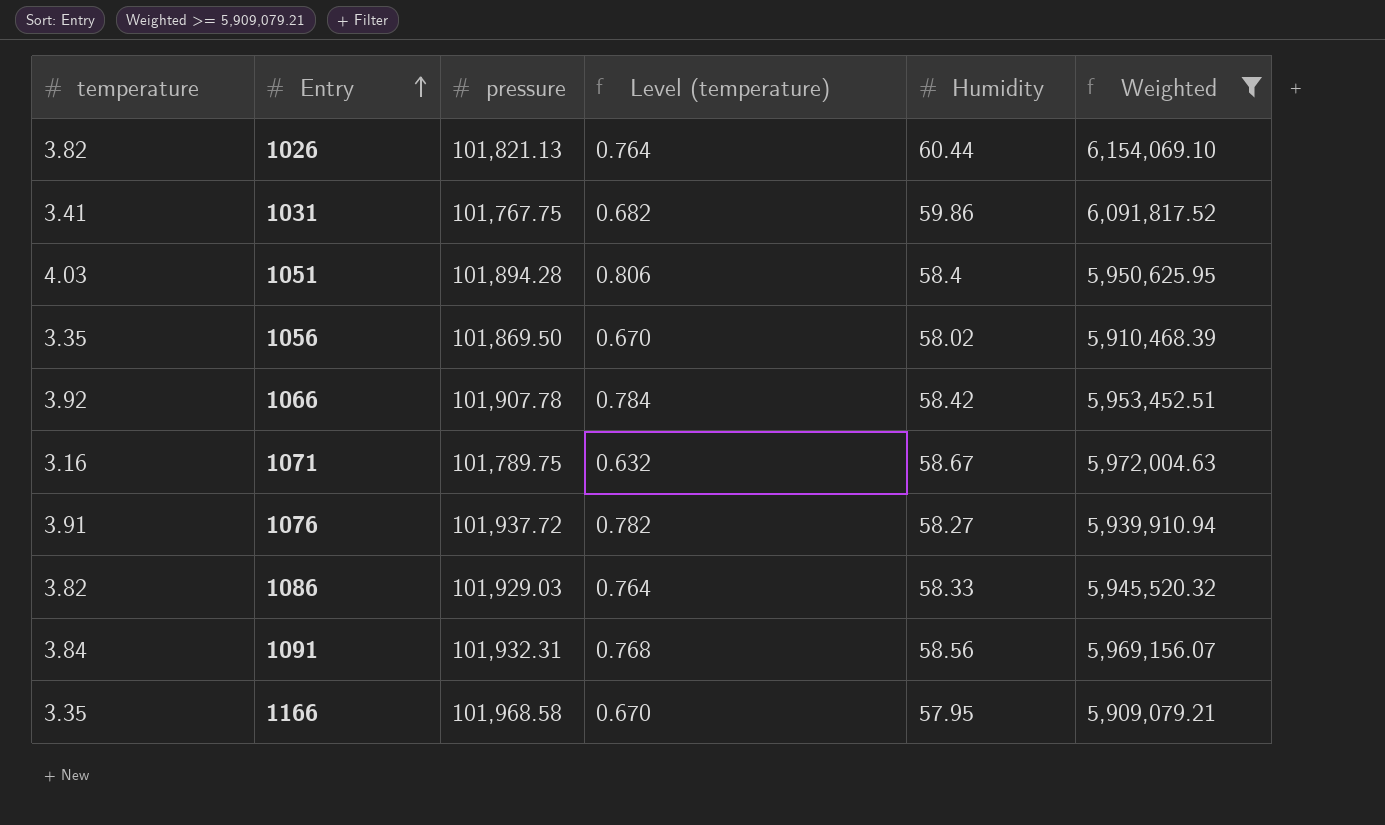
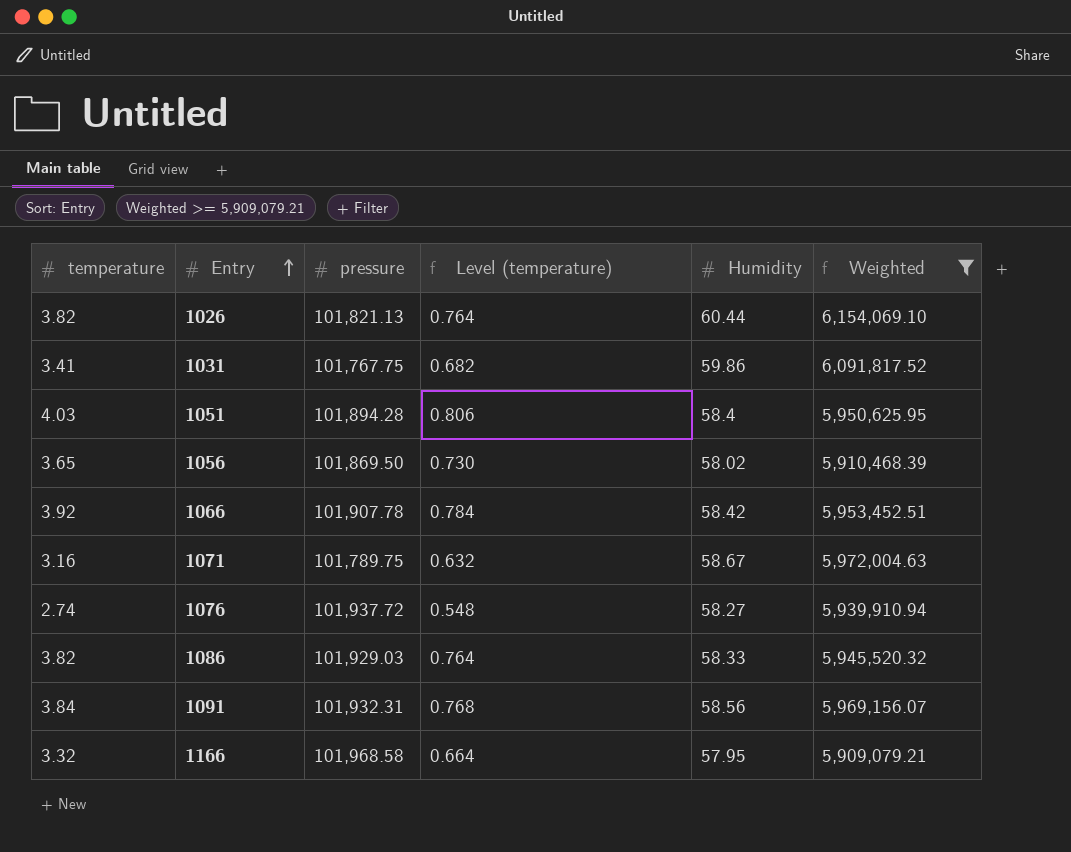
1056 | temperature: 3.35 -> 3.65
1056 | Level (temperature): 0.670 -> 0.730
1076 | temperature: 3.91 -> 2.74
1076 | Level (temperature): 0.782 -> 0.548
1166 | temperature: 3.35 -> 3.32
1166 | Level (temperature): 0.670 -> 0.664

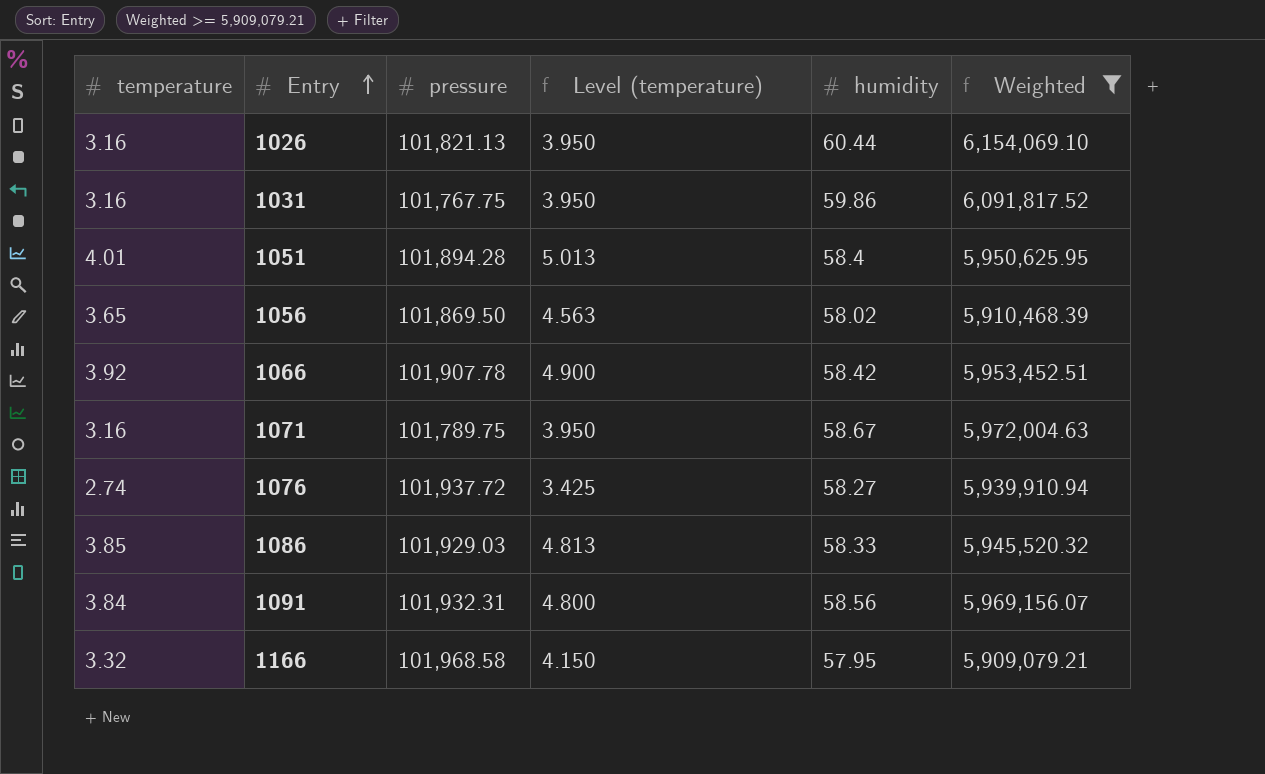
column Level (temperature) | formula: [temperature] * 0.2 -> [temperature] * 1.25
column name: Humidity -> humidity
1026 | temperature: 3.82 -> 3.16
1031 | temperature: 3.41 -> 3.16
1051 | temperature: 4.03 -> 4.01
1086 | temperature: 3.82 -> 3.85

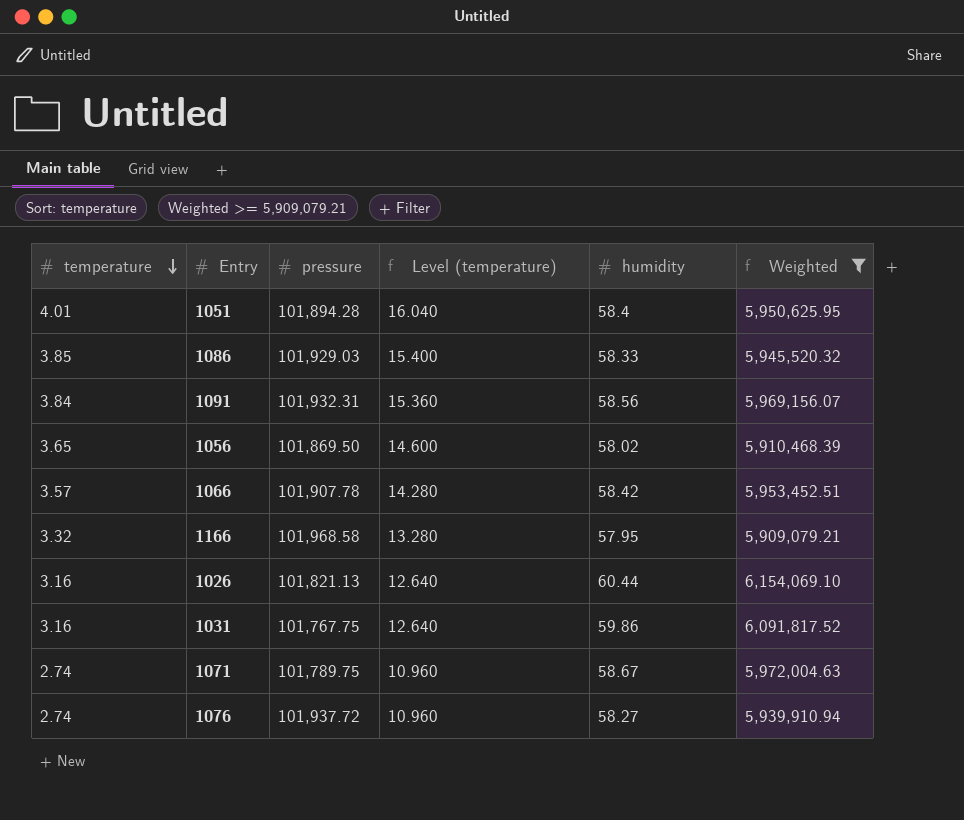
row order: Entry ascending -> temperature descending
column Level (temperature) | formula: [temperature] * 1.25 -> [temperature] * 4
1066 | temperature: 3.92 -> 3.57
1071 | temperature: 3.16 -> 2.74

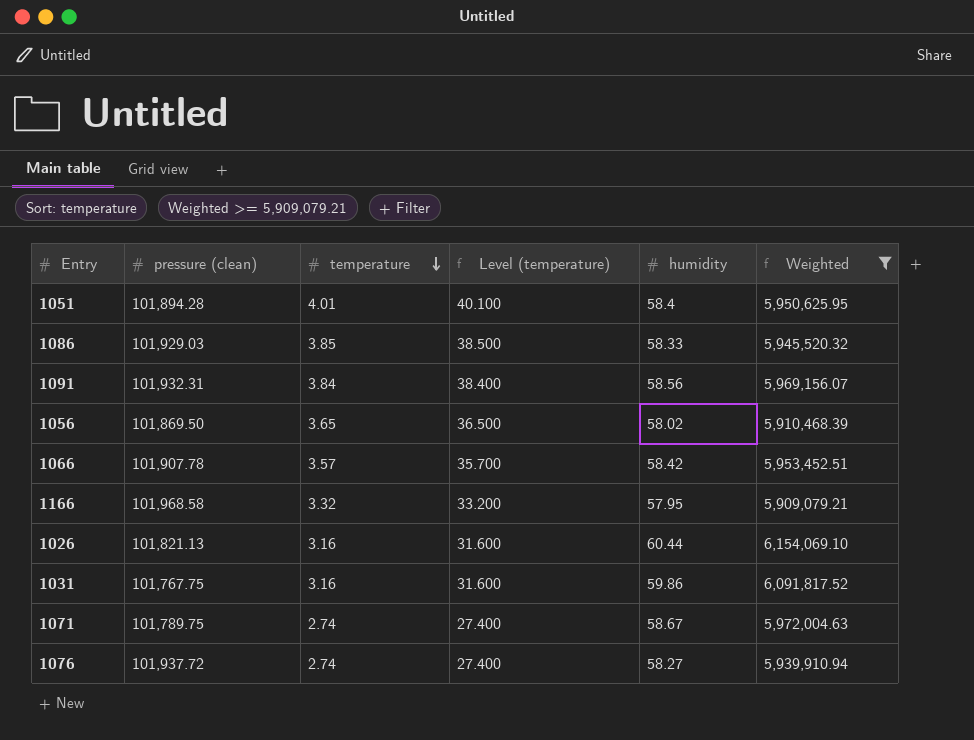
column name: pressure -> pressure (clean)
column temperature | position: 1 -> 3
column Level (temperature) | formula: [temperature] * 4 -> [temperature] * 10

